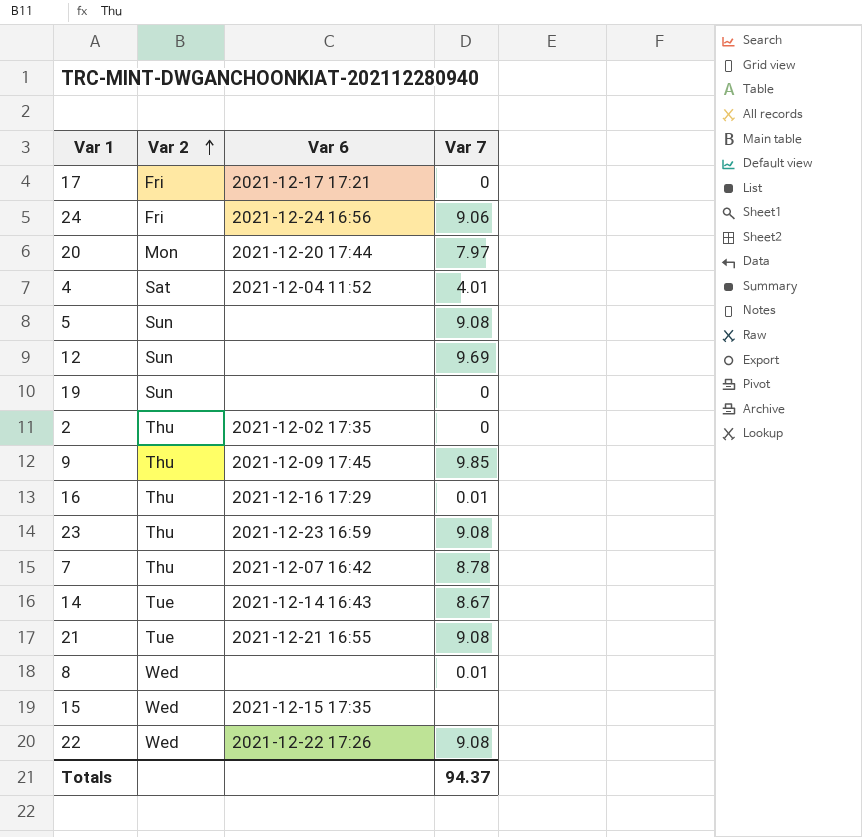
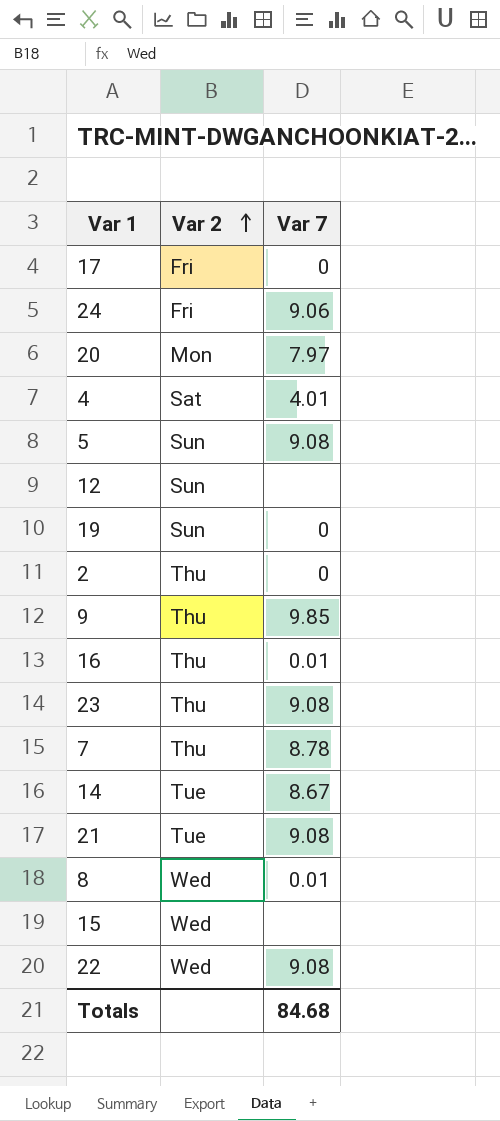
column Var 6 | position: 3 -> none
12 | Var 7: 9.69 -> none
Totals | Var 7: 94.37 -> 84.68

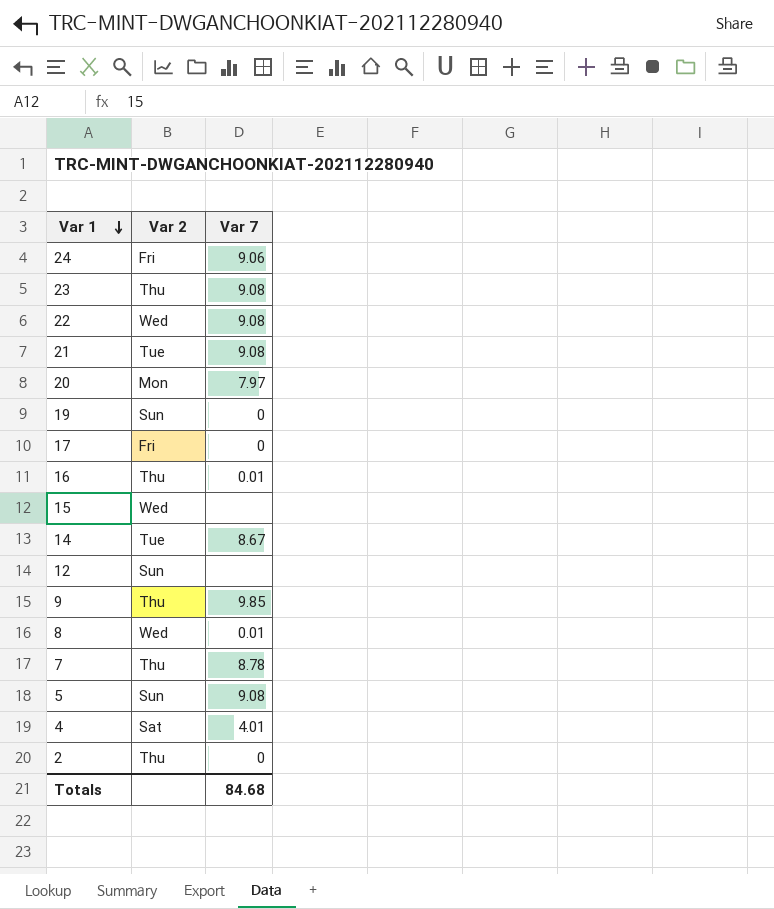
row order: Var 2 ascending -> Var 1 descending

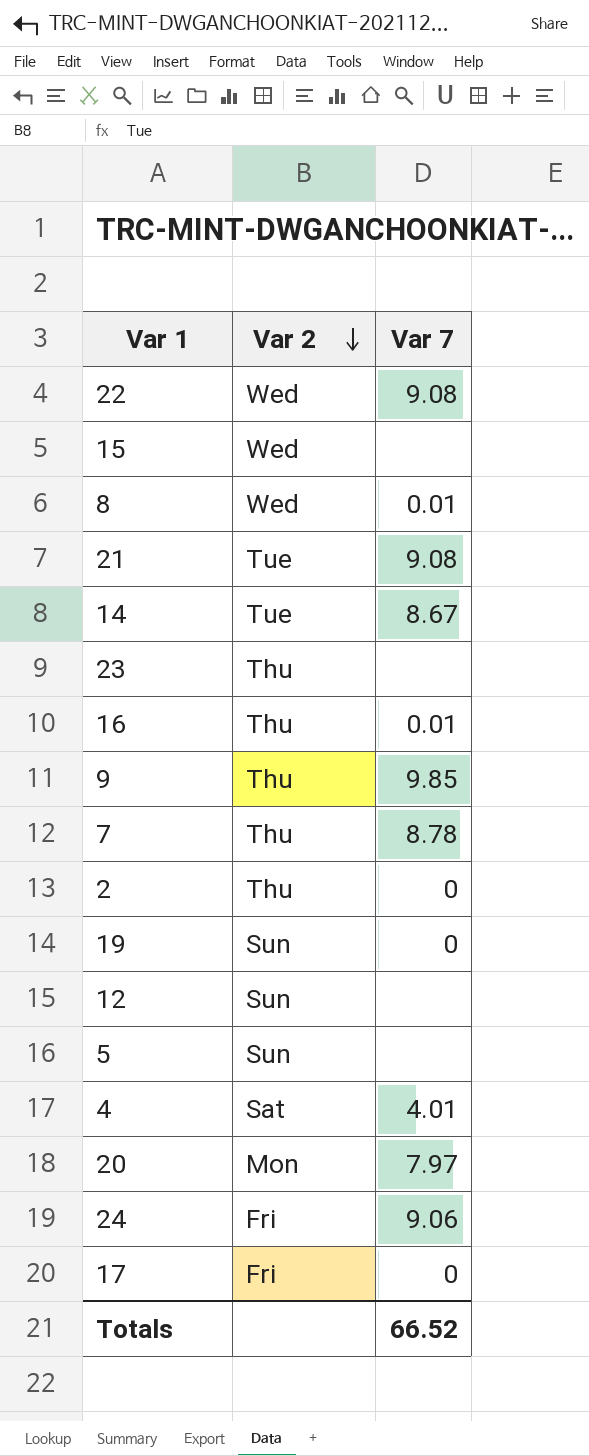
row order: Var 1 descending -> Var 2 descending
23 | Var 7: 9.08 -> none
5 | Var 7: 9.08 -> none
Totals | Var 7: 84.68 -> 66.52

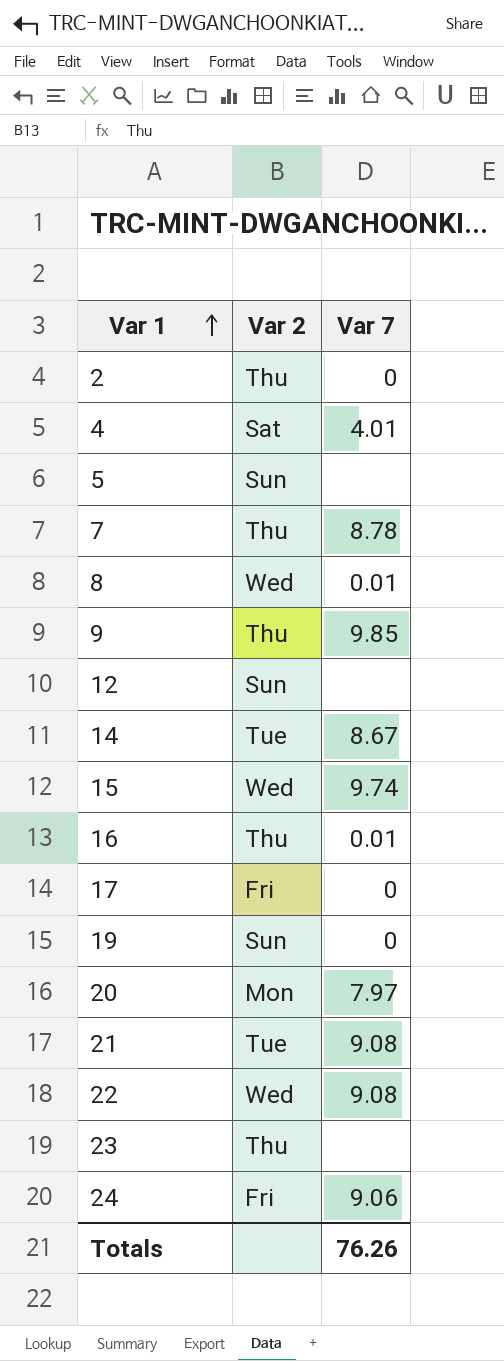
row order: Var 2 descending -> Var 1 ascending
15 | Var 7: none -> 9.74
Totals | Var 7: 66.52 -> 76.26

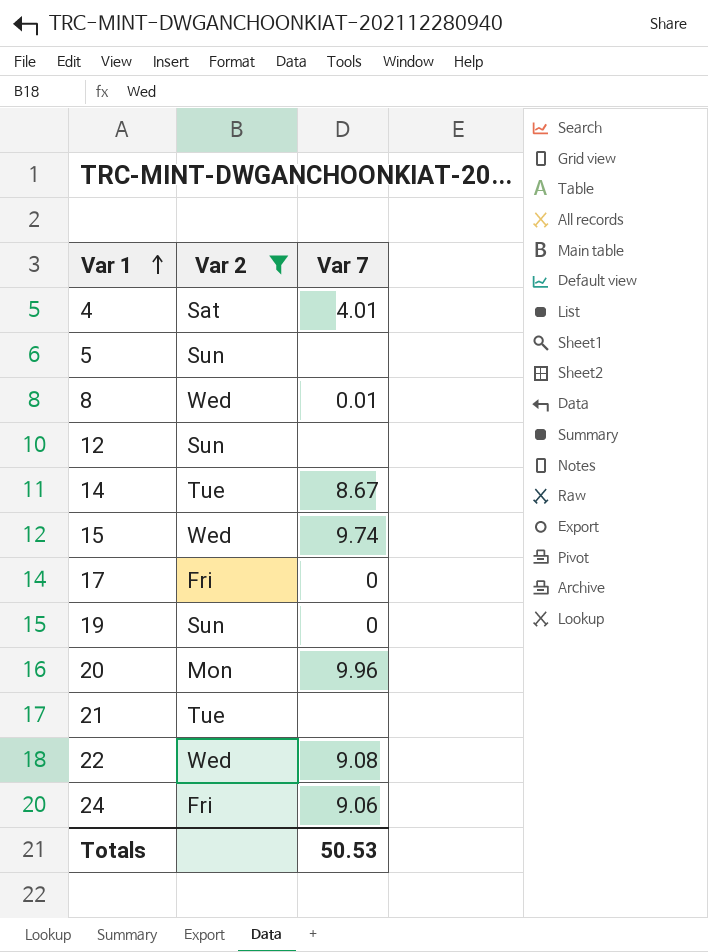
filter: none -> Var 2 != Thu
20 | Var 7: 7.97 -> 9.96
21 | Var 7: 9.08 -> none
Totals | Var 7: 76.26 -> 50.53

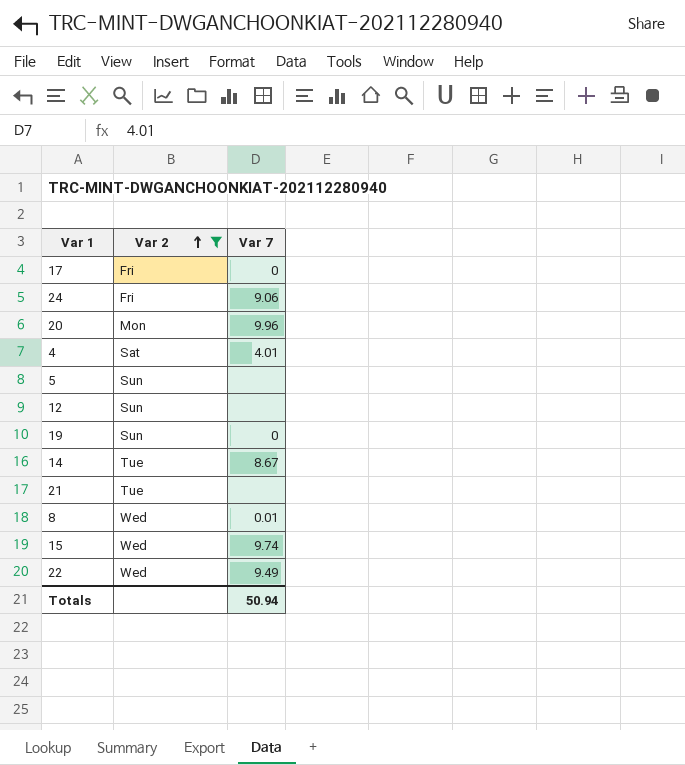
row order: Var 1 ascending -> Var 2 ascending
22 | Var 7: 9.08 -> 9.49
Totals | Var 7: 50.53 -> 50.94

